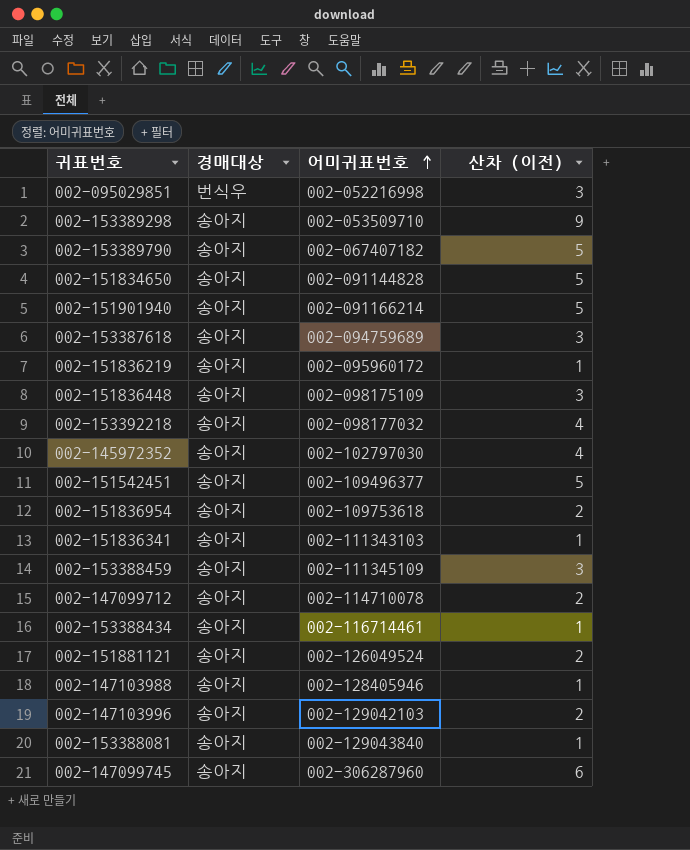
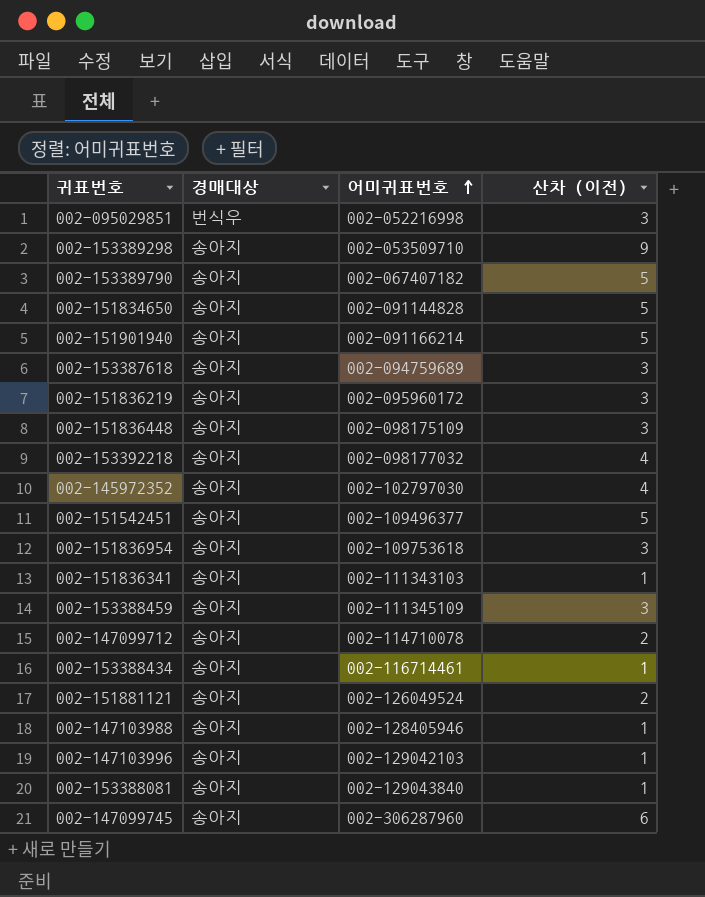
002-151836219 | 산차 (이전): 1 -> 3
002-151836954 | 산차 (이전): 2 -> 3
002-147103996 | 산차 (이전): 2 -> 1

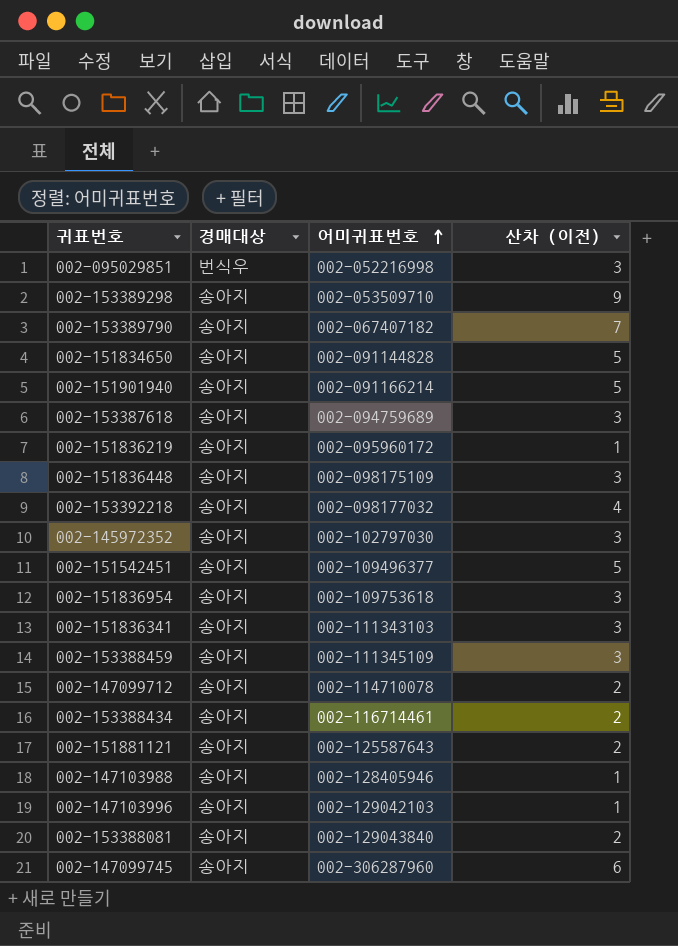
002-153389790 | 산차 (이전): 5 -> 7
002-151836219 | 산차 (이전): 3 -> 1
002-145972352 | 산차 (이전): 4 -> 3
002-151836341 | 산차 (이전): 1 -> 3
002-153388434 | 산차 (이전): 1 -> 2
002-151881121 | 어미귀표번호: 002-126049524 -> 002-125587643
002-153388081 | 산차 (이전): 1 -> 2

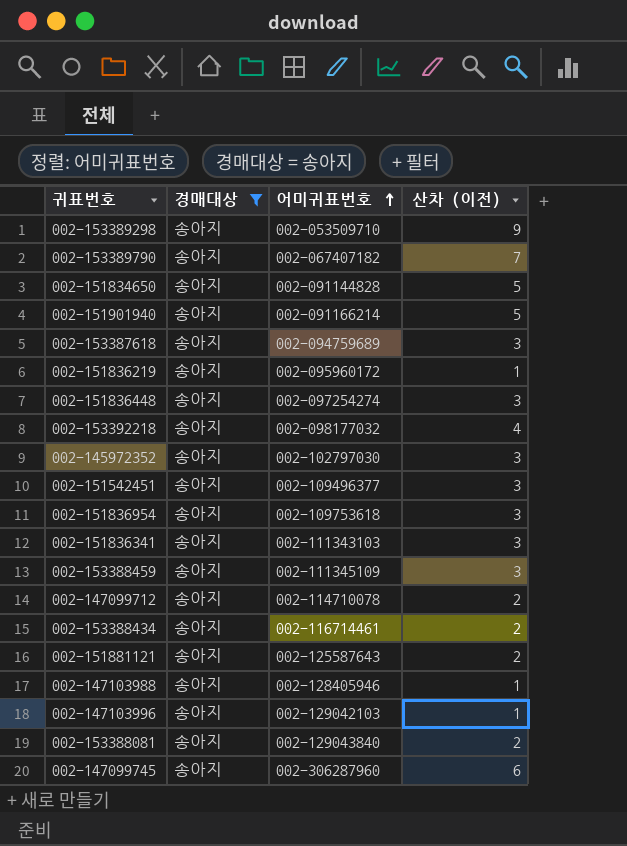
filter: none -> 경매대상 = 송아지
002-151836448 | 어미귀표번호: 002-098175109 -> 002-097254274
002-151542451 | 산차 (이전): 5 -> 3

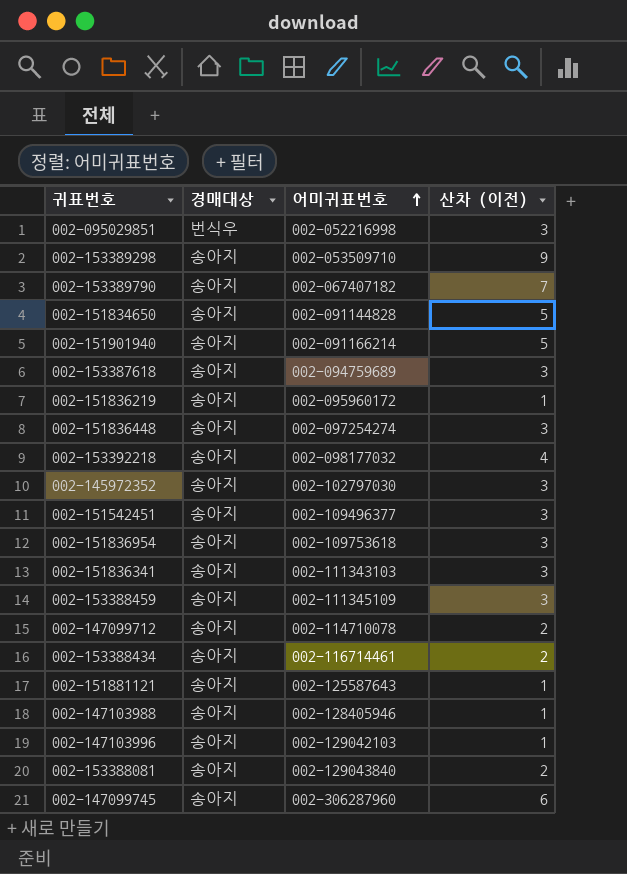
filter: 경매대상 = 송아지 -> none
002-151881121 | 산차 (이전): 2 -> 1

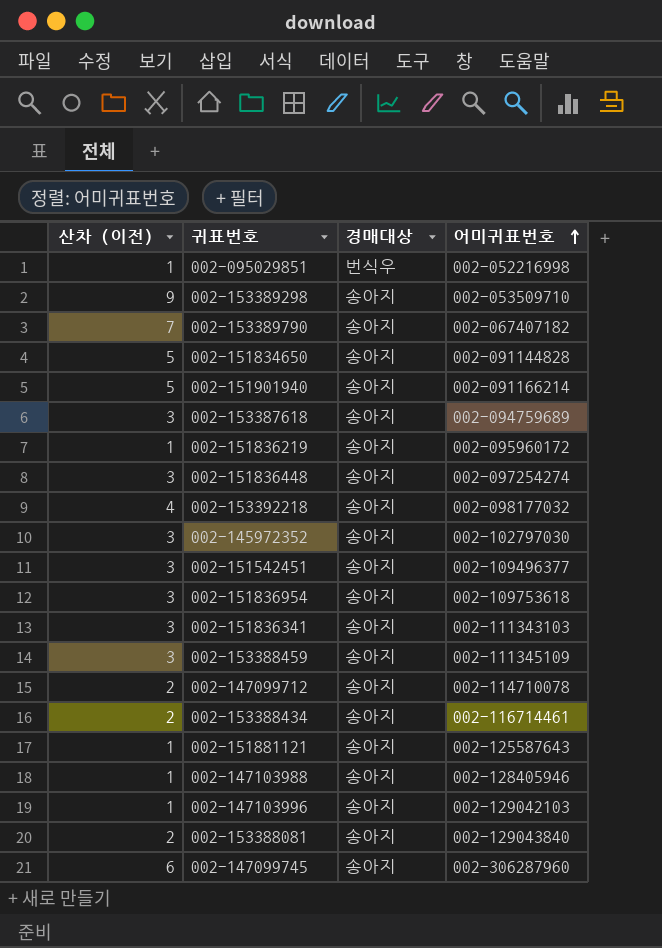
column 산차 (이전) | position: 4 -> 1
002-095029851 | 산차 (이전): 3 -> 1

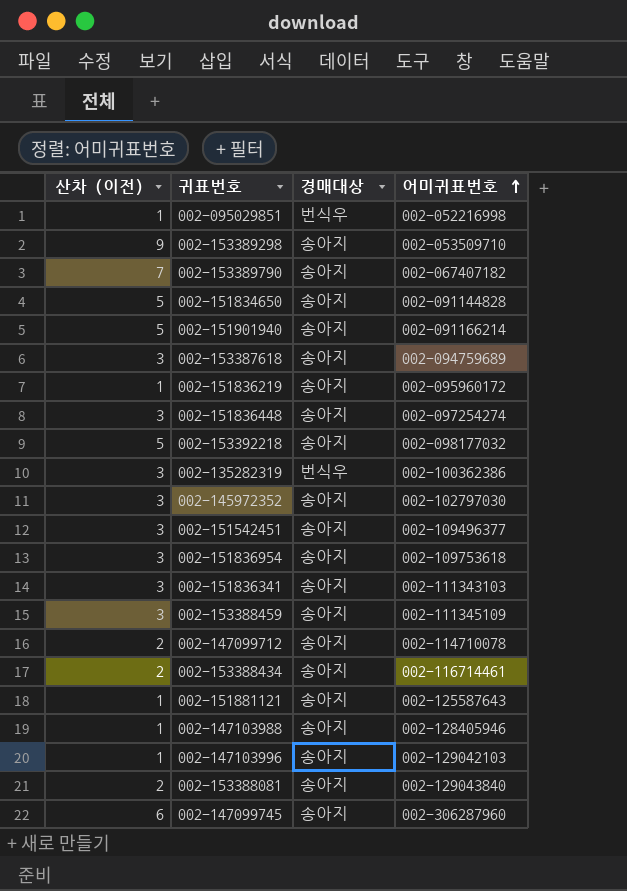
002-153392218 | 산차 (이전): 4 -> 5
row 002-135282319: none -> 3 | 번식우 | 002-100362386

